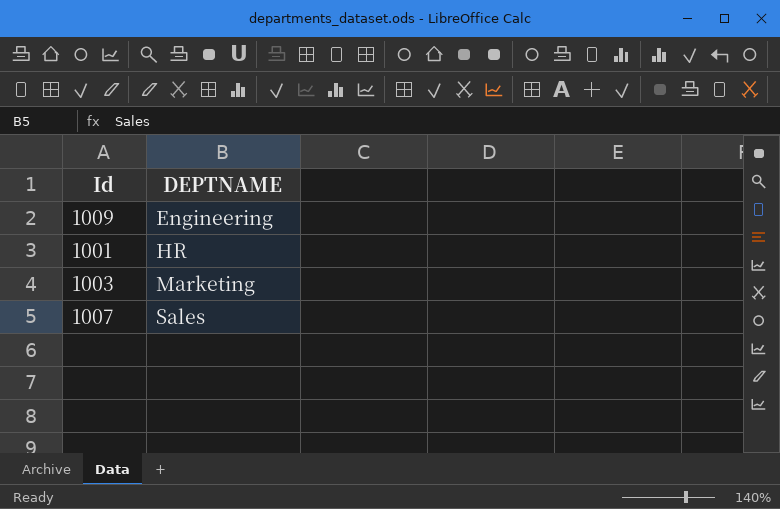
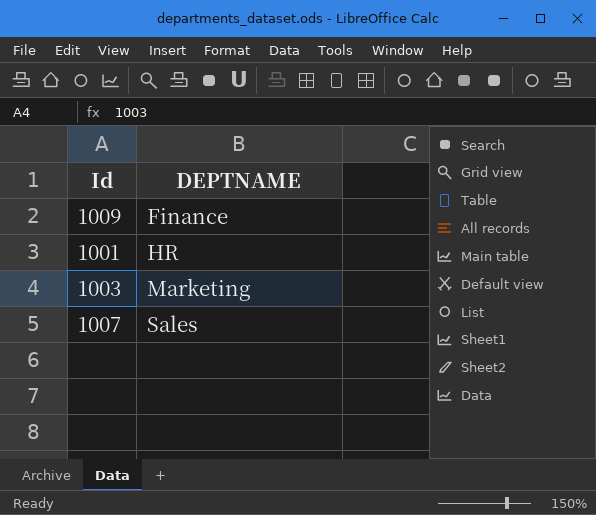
1009 | DEPTNAME: Engineering -> Finance

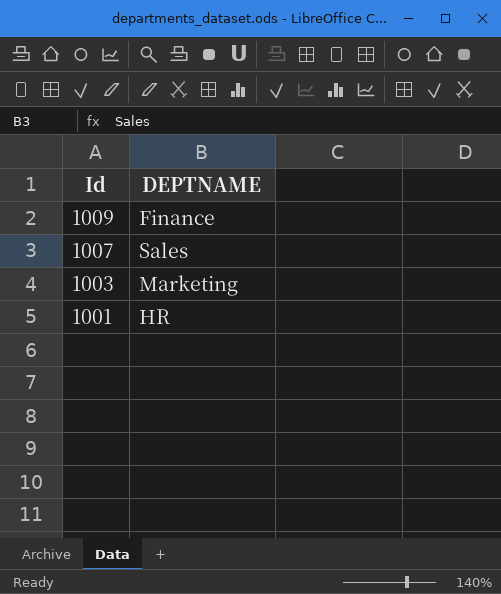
row order: DEPTNAME ascending -> Id descending

